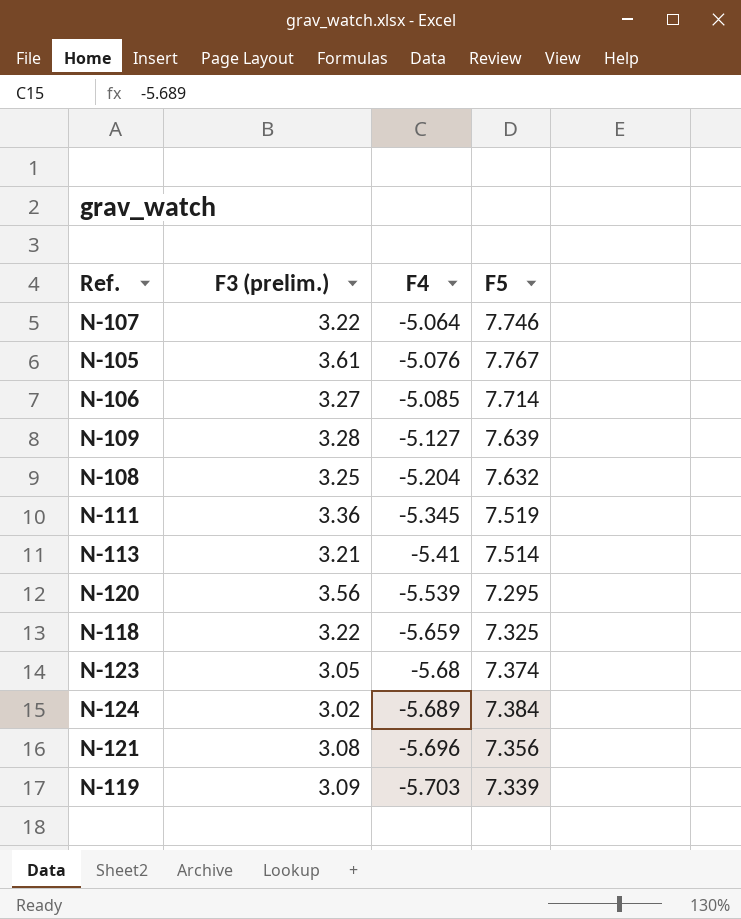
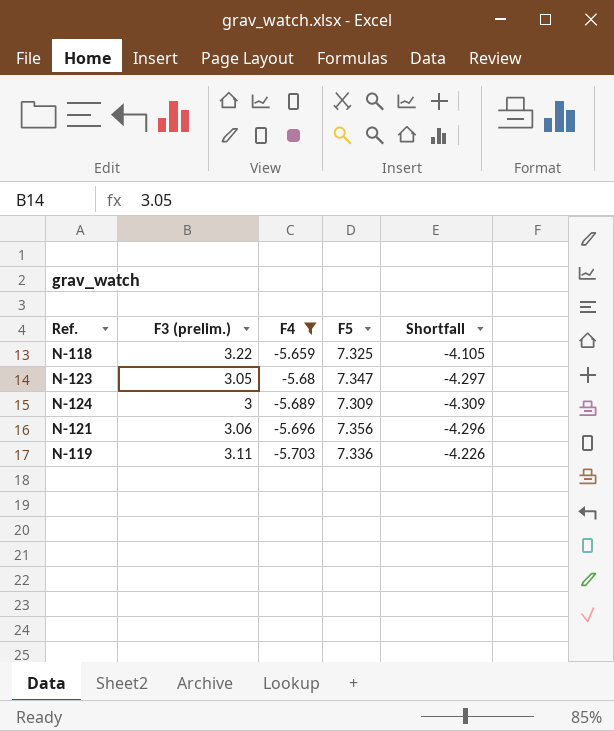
filter: none -> F4 <= -5.659
column Shortfall | formula: none -> [F3 (prelim.)] - [F5]
N-123 | F5: 7.374 -> 7.347
N-124 | F3 (prelim.): 3.02 -> 3
N-124 | F5: 7.384 -> 7.309
N-121 | F3 (prelim.): 3.08 -> 3.06
N-119 | F3 (prelim.): 3.09 -> 3.11
N-119 | F5: 7.339 -> 7.336

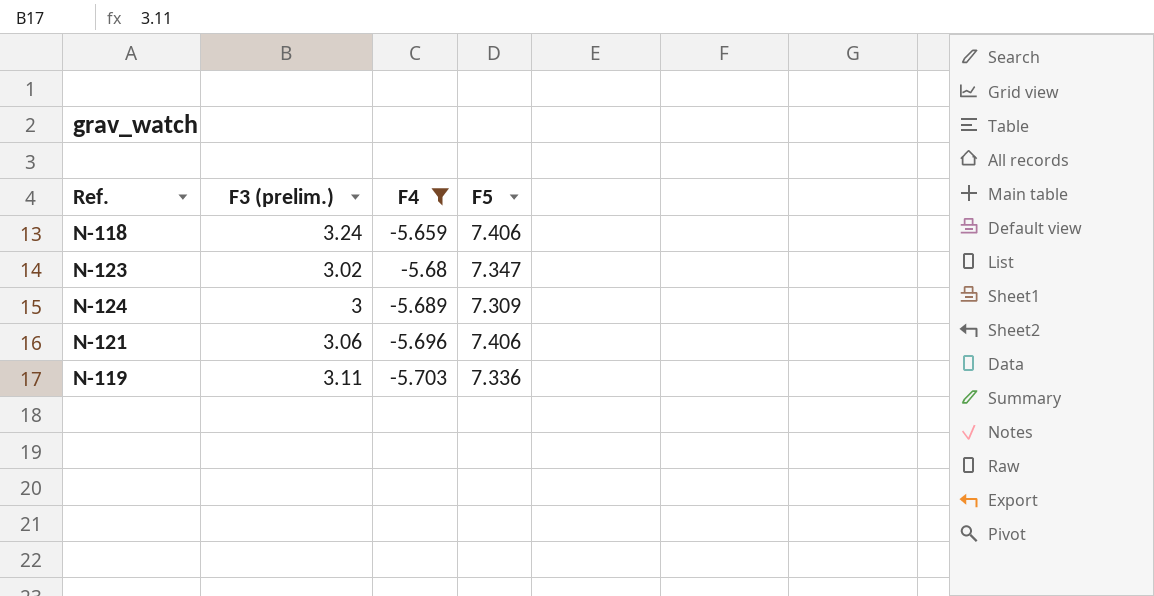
column Shortfall | formula: [F3 (prelim.)] - [F5] -> none
N-118 | F3 (prelim.): 3.22 -> 3.24
N-118 | F5: 7.325 -> 7.406
N-123 | F3 (prelim.): 3.05 -> 3.02
N-121 | F5: 7.356 -> 7.406

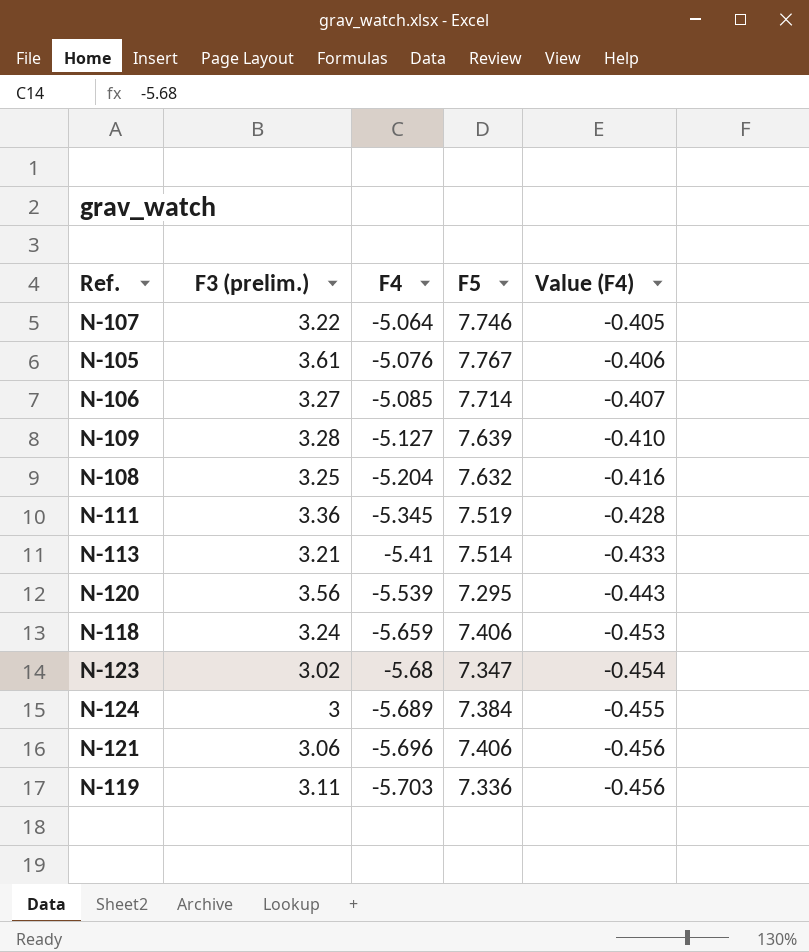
filter: F4 <= -5.659 -> none
column Value (F4) | formula: none -> [F4] * 0.08
N-124 | F5: 7.309 -> 7.384

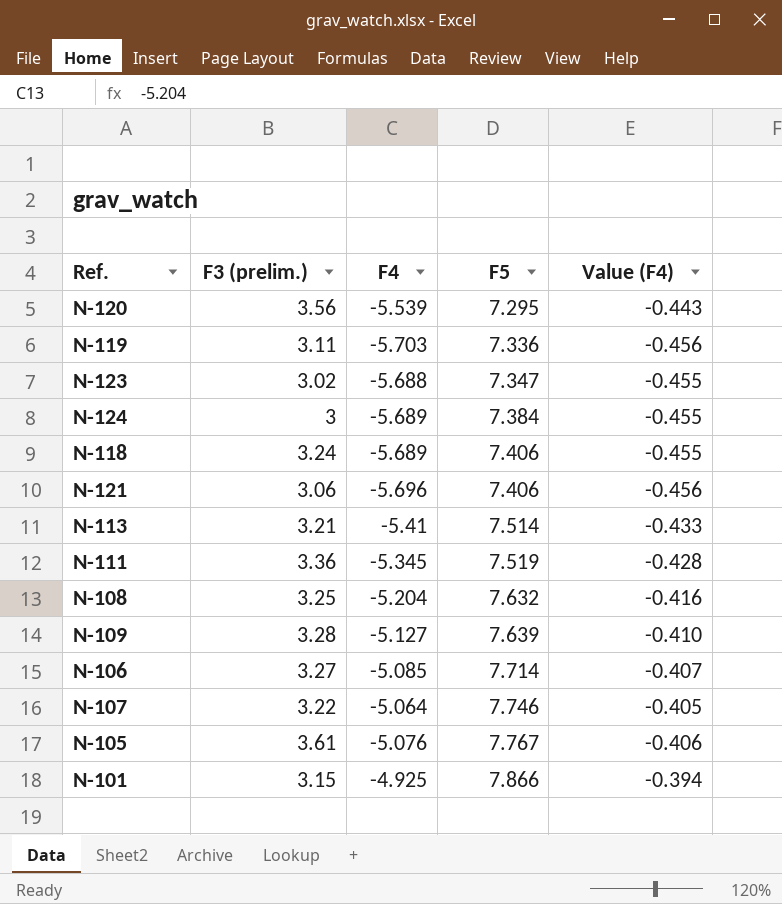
row order: F4 descending -> F5 ascending
N-123 | F4: -5.68 -> -5.688
N-123 | Value (F4): -0.454 -> -0.455
N-118 | F4: -5.659 -> -5.689
N-118 | Value (F4): -0.453 -> -0.455
row N-101: none -> 3.15 | -4.925 | 7.866 | -0.394

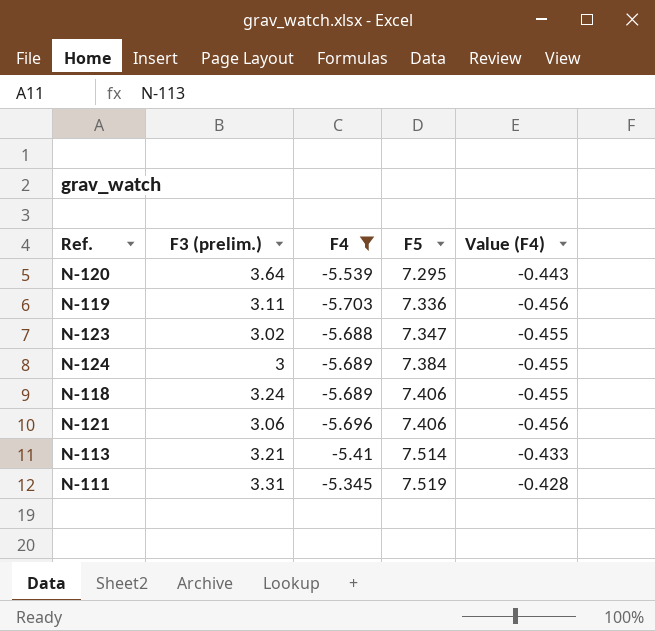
filter: none -> F4 <= -5.345
N-120 | F3 (prelim.): 3.56 -> 3.64
N-111 | F3 (prelim.): 3.36 -> 3.31

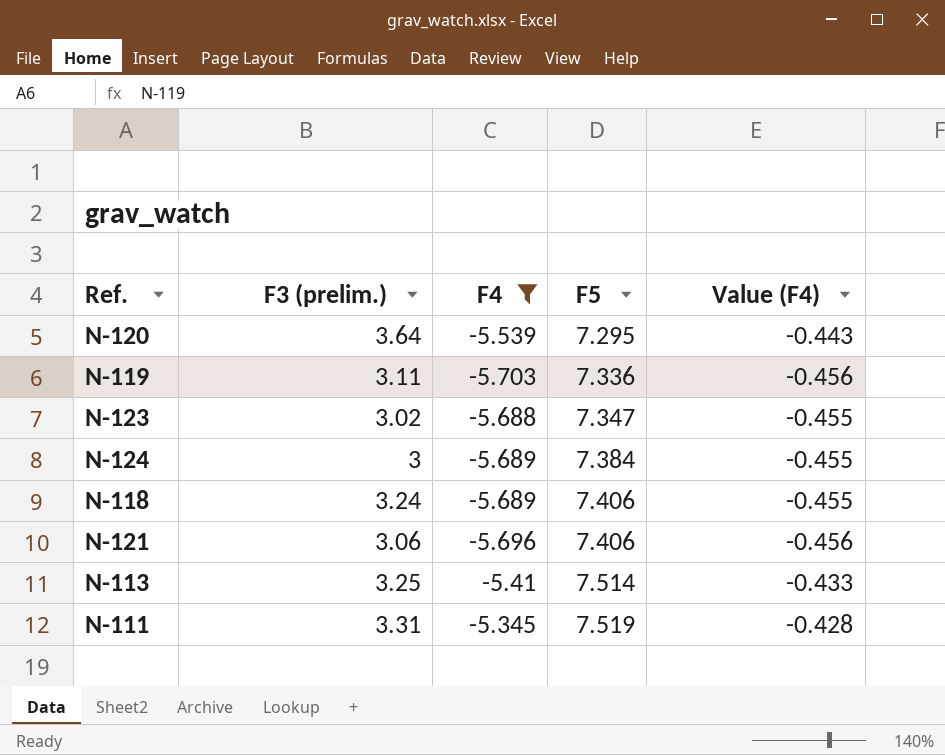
N-113 | F3 (prelim.): 3.21 -> 3.25

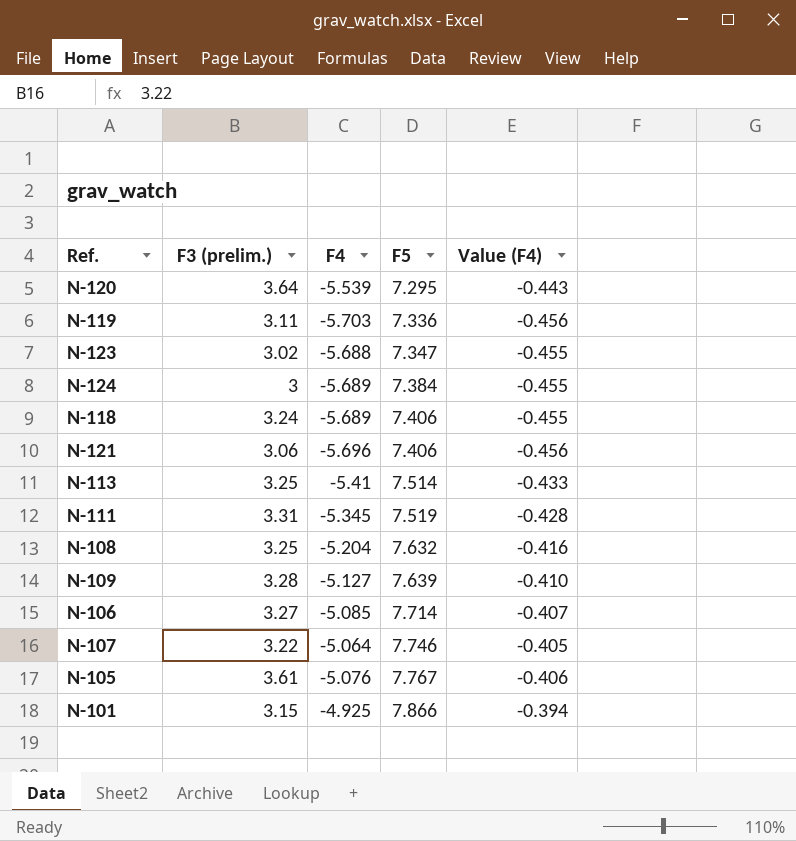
filter: F4 <= -5.345 -> none

